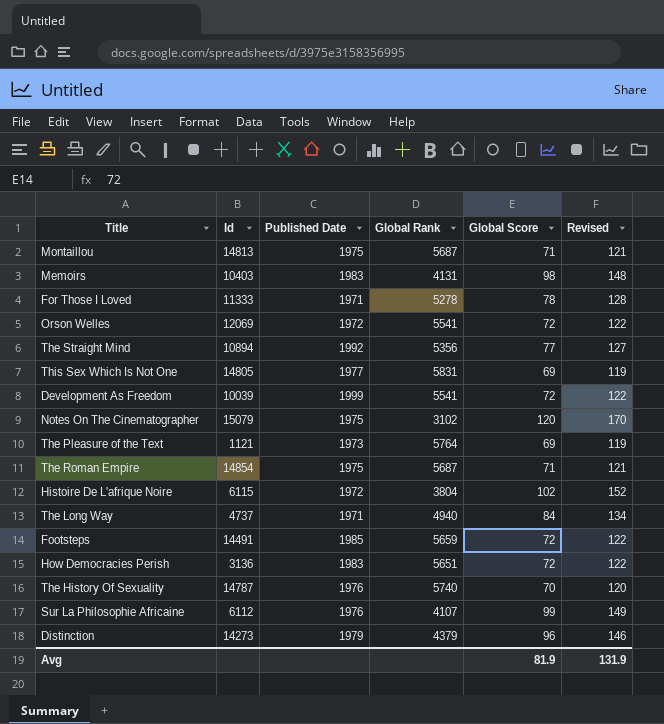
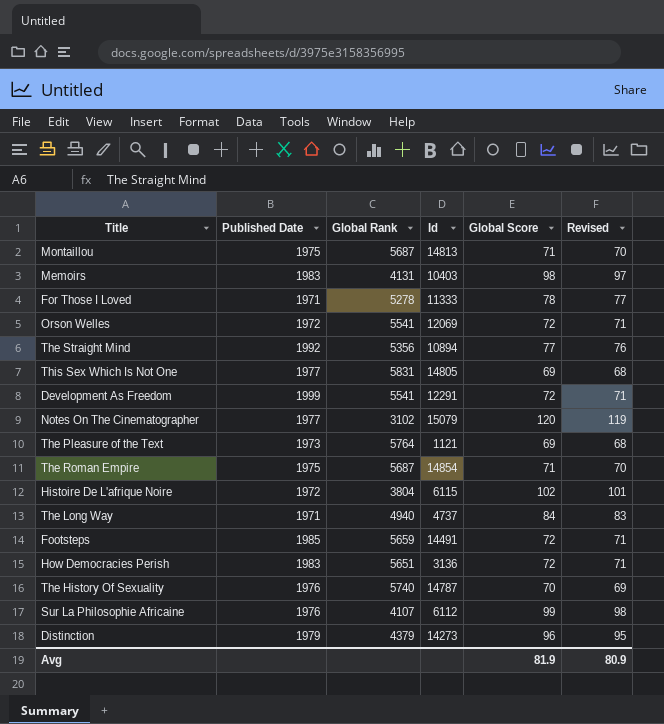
column Id | position: 2 -> 4
column Revised | formula: [Global Score] + 50 -> [Global Score] - 1
Development As Freedom | Id: 10039 -> 12291
Notes On The Cinematographer | Published Date: 1975 -> 1977
Avg | Revised: 131.9 -> 80.9

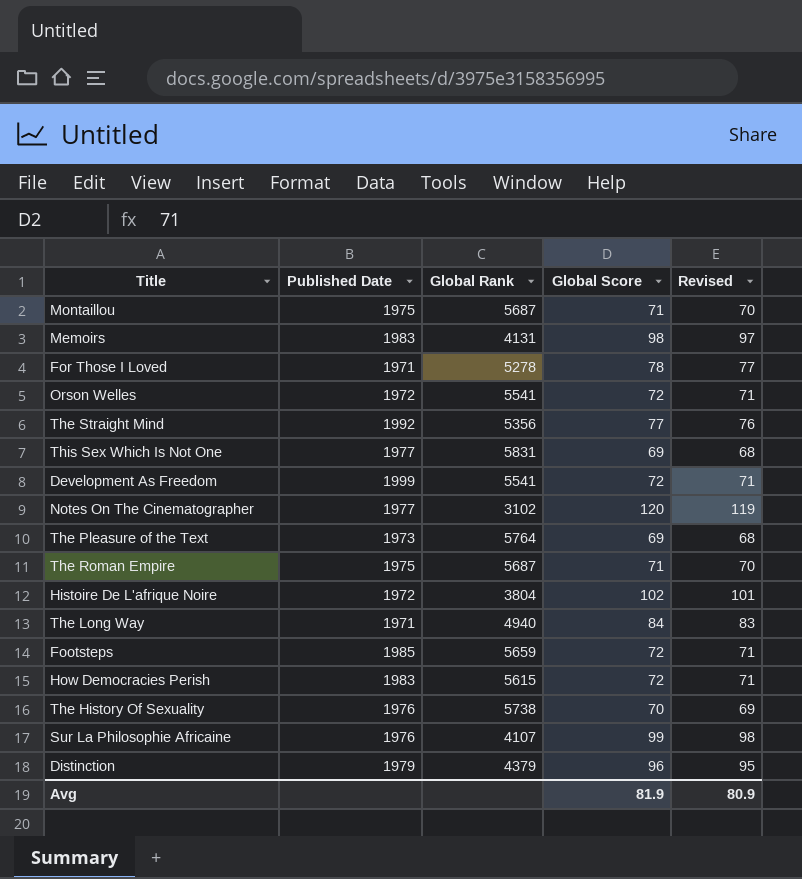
column Id | position: 4 -> none
How Democracies Perish | Global Rank: 5651 -> 5615
The History Of Sexuality | Global Rank: 5740 -> 5738

